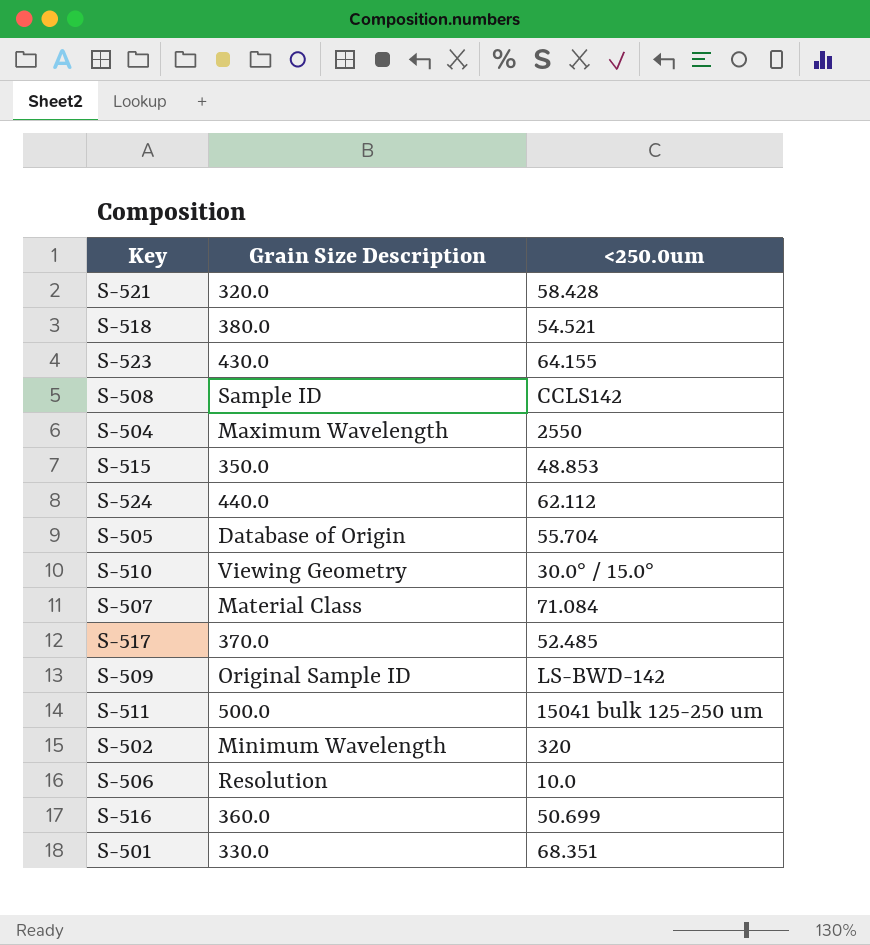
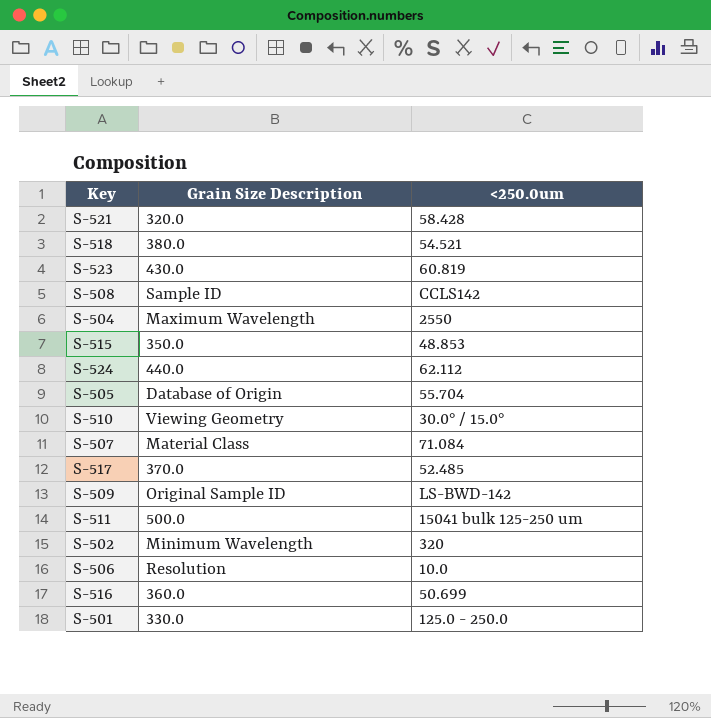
S-523 | <250.0um: 64.155 -> 60.819
S-501 | <250.0um: 68.351 -> 125.0 - 250.0

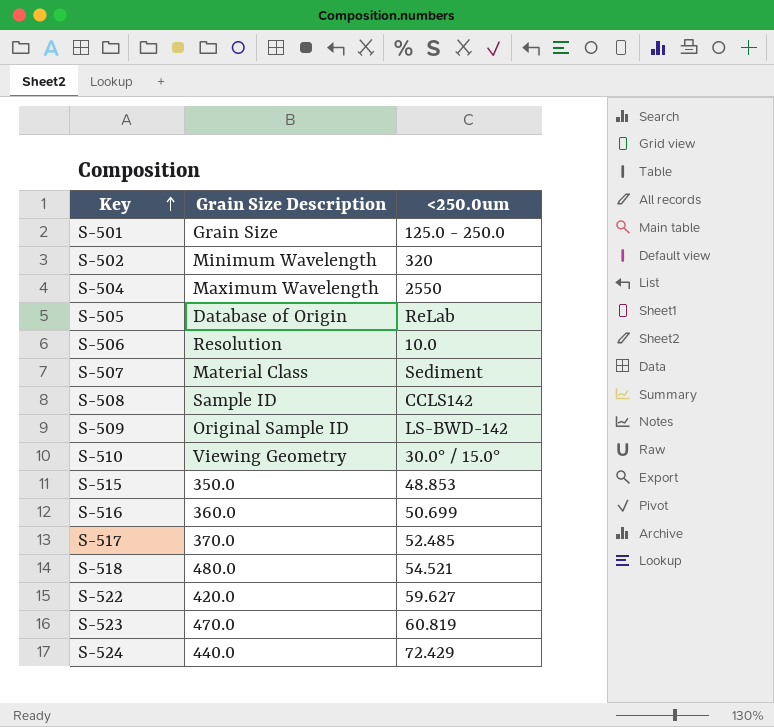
row order: none -> Key ascending
row S-521: 320.0 | 58.428 -> none
row S-511: 500.0 | 15041 bulk 125-250 um -> none
S-501 | Grain Size Description: 330.0 -> Grain Size
S-505 | <250.0um: 55.704 -> ReLab
S-507 | <250.0um: 71.084 -> Sediment
S-518 | Grain Size Description: 380.0 -> 480.0
row S-522: none -> 420.0 | 59.627
S-523 | Grain Size Description: 430.0 -> 470.0
S-524 | <250.0um: 62.112 -> 72.429

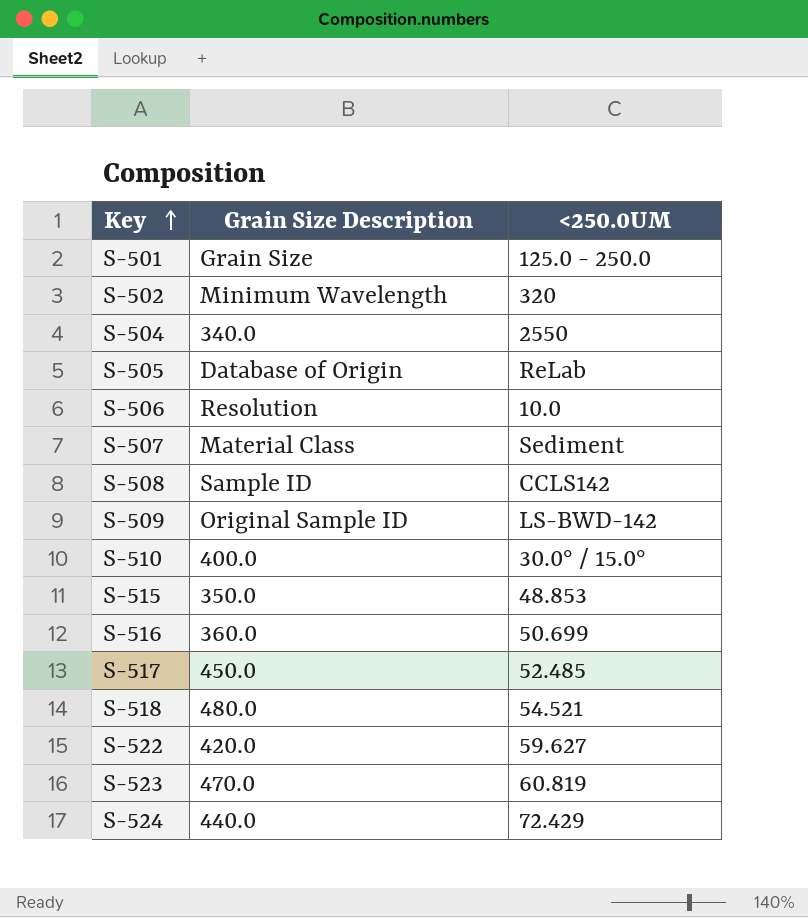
column name: <250.0um -> <250.0UM
S-504 | Grain Size Description: Maximum Wavelength -> 340.0
S-510 | Grain Size Description: Viewing Geometry -> 400.0
S-517 | Grain Size Description: 370.0 -> 450.0

